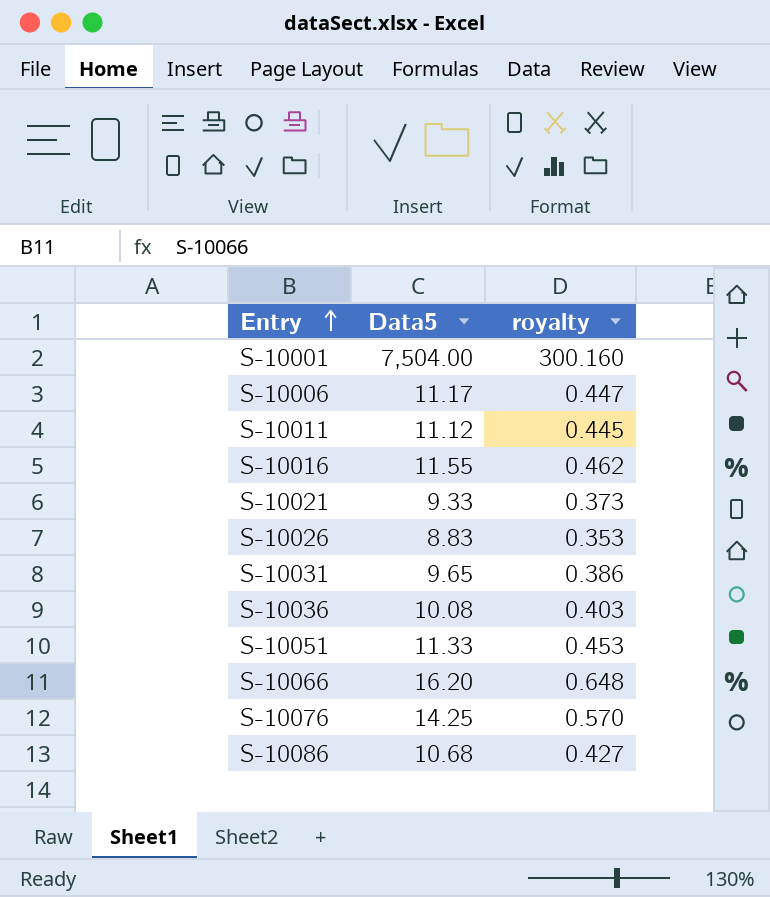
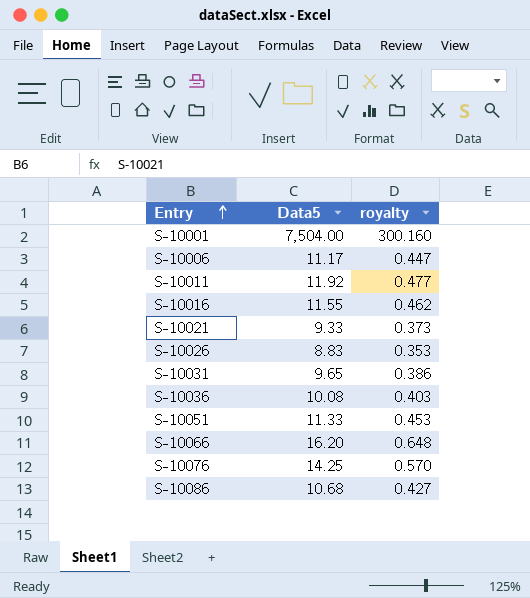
S-10011 | Data5: 11.12 -> 11.92
S-10011 | royalty: 0.445 -> 0.477

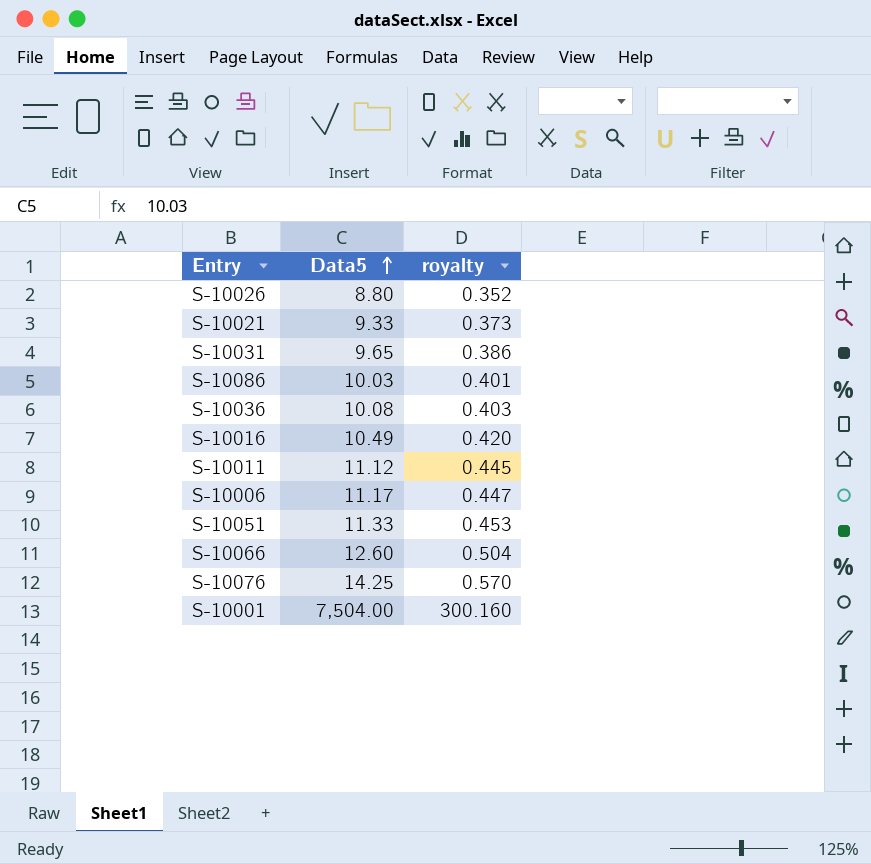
row order: Entry ascending -> Data5 ascending
S-10026 | Data5: 8.83 -> 8.80
S-10026 | royalty: 0.353 -> 0.352
S-10086 | Data5: 10.68 -> 10.03
S-10086 | royalty: 0.427 -> 0.401
S-10016 | Data5: 11.55 -> 10.49
S-10016 | royalty: 0.462 -> 0.420
S-10011 | Data5: 11.92 -> 11.12
S-10011 | royalty: 0.477 -> 0.445
S-10066 | Data5: 16.20 -> 12.60
S-10066 | royalty: 0.648 -> 0.504

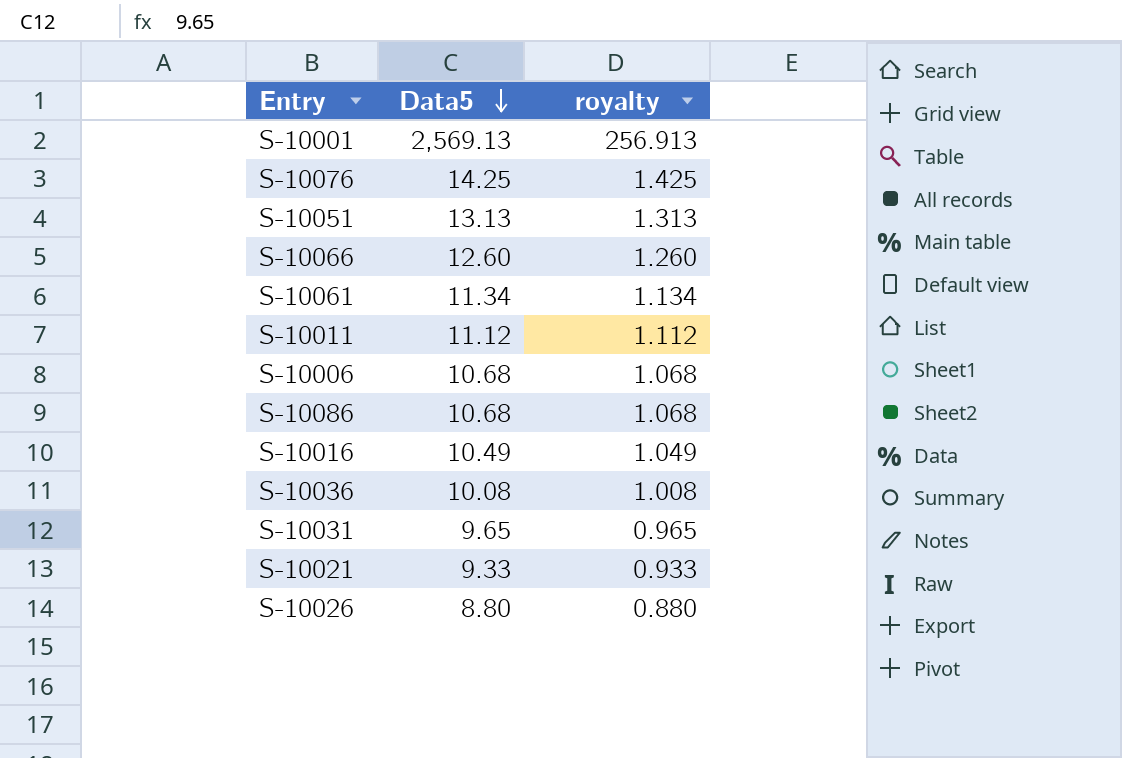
row order: Data5 ascending -> Data5 descending
column royalty | formula: [Data5] * 0.04 -> [Data5] * 0.1
S-10001 | Data5: 7,504.00 -> 2,569.13
S-10051 | Data5: 11.33 -> 13.13
row S-10061: none -> 11.34 | 1.134
S-10006 | Data5: 11.17 -> 10.68
S-10086 | Data5: 10.03 -> 10.68

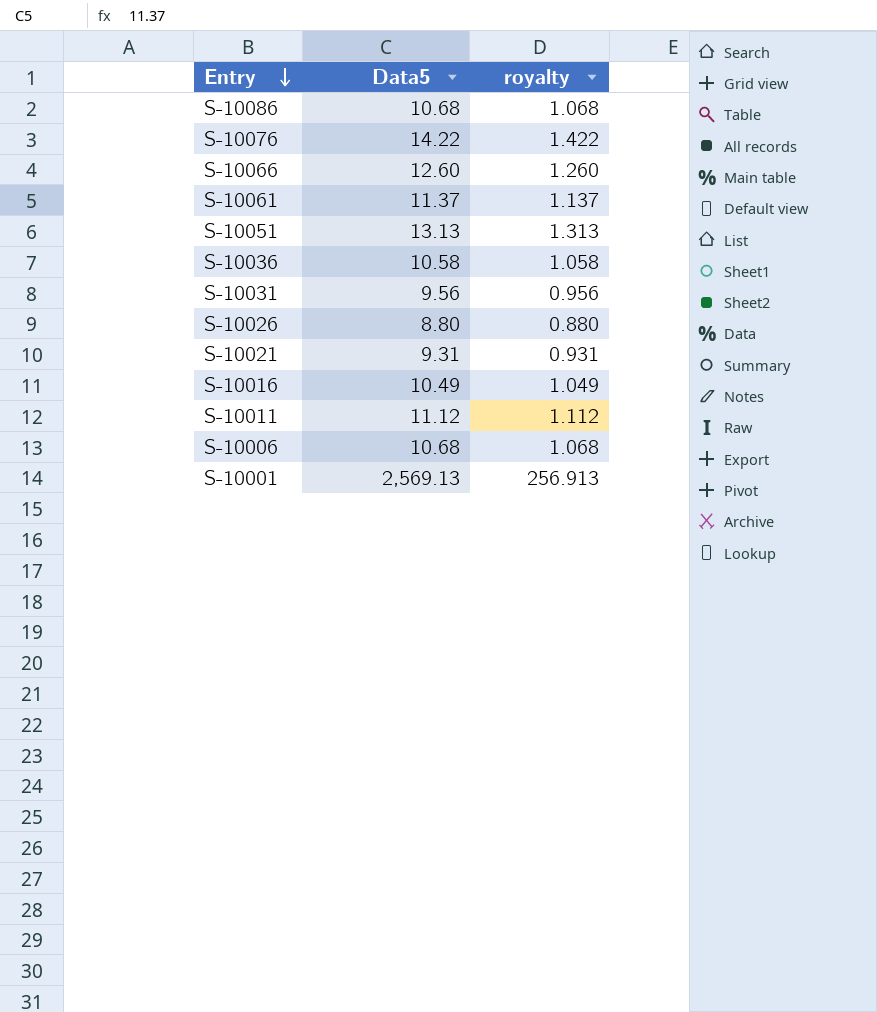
row order: Data5 descending -> Entry descending
S-10076 | Data5: 14.25 -> 14.22
S-10076 | royalty: 1.425 -> 1.422
S-10061 | Data5: 11.34 -> 11.37
S-10061 | royalty: 1.134 -> 1.137
S-10036 | Data5: 10.08 -> 10.58
S-10036 | royalty: 1.008 -> 1.058
S-10031 | Data5: 9.65 -> 9.56
S-10031 | royalty: 0.965 -> 0.956
S-10021 | Data5: 9.33 -> 9.31
S-10021 | royalty: 0.933 -> 0.931

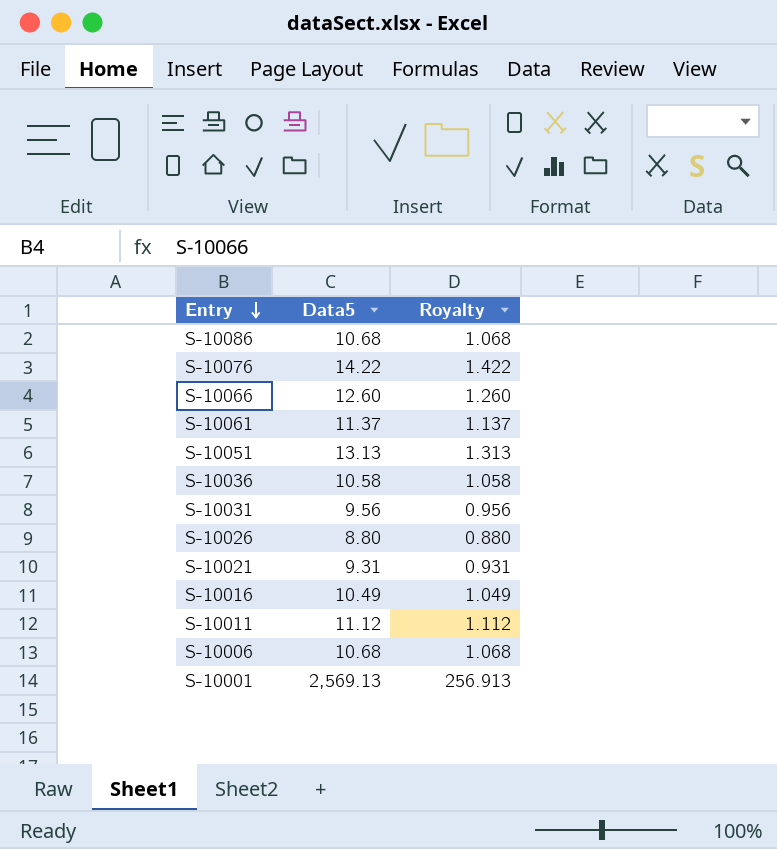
column name: royalty -> Royalty

